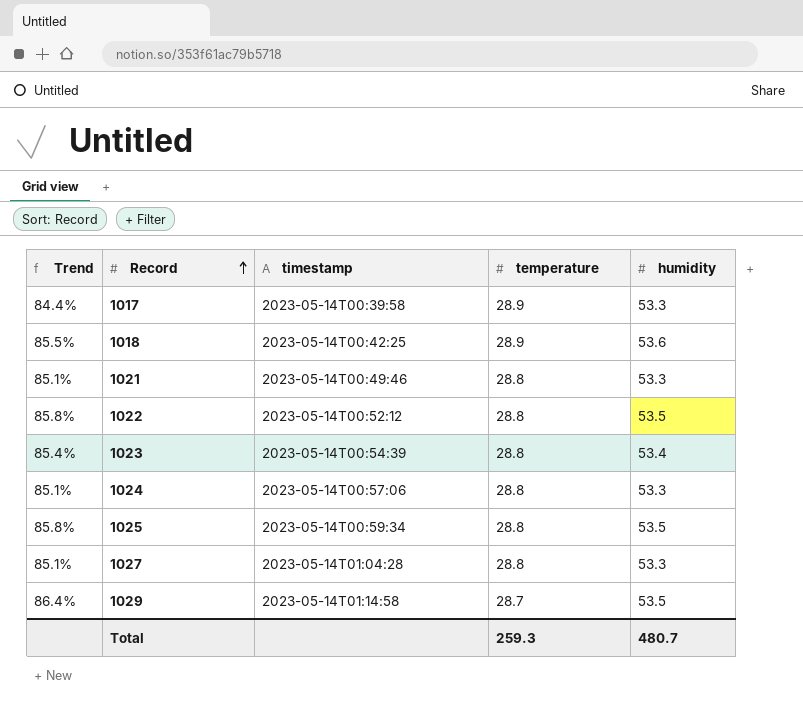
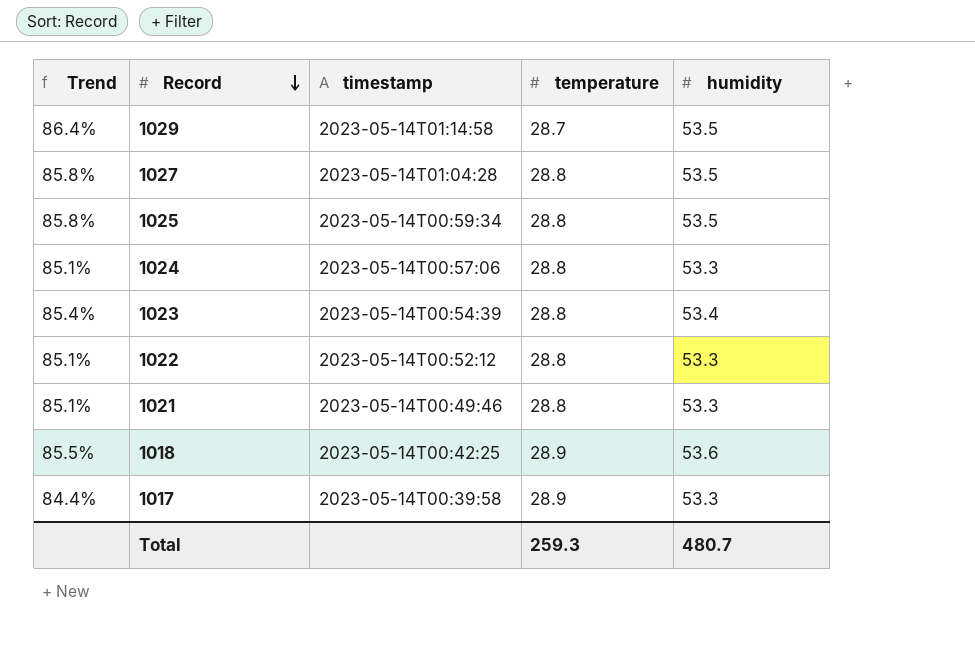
row order: Record ascending -> Record descending
1027 | Trend: 85.1% -> 85.8%
1027 | humidity: 53.3 -> 53.5
1022 | Trend: 85.8% -> 85.1%
1022 | humidity: 53.5 -> 53.3

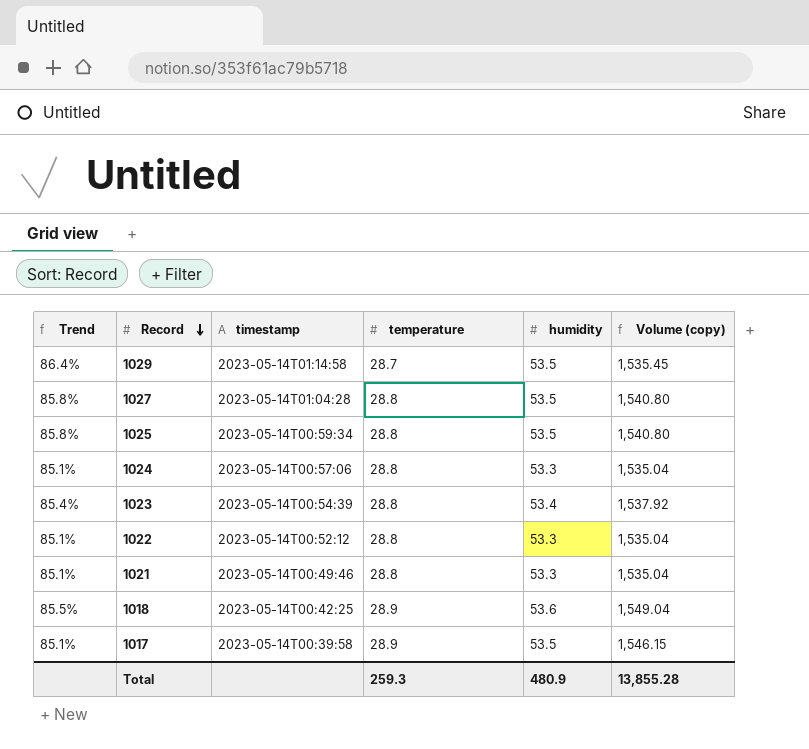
column Volume (copy) | formula: none -> [temperature] * [humidity]
1017 | Trend: 84.4% -> 85.1%
1017 | humidity: 53.3 -> 53.5
Total | humidity: 480.7 -> 480.9

